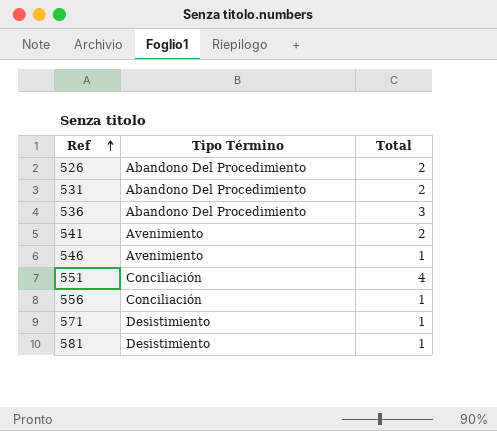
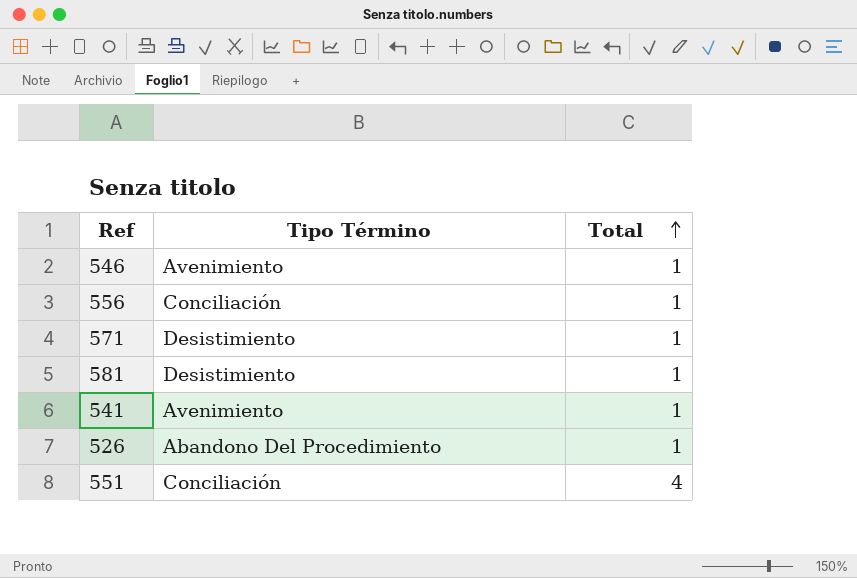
row order: Ref ascending -> Total ascending
row 531: Abandono Del Procedimiento | 2 -> none
row 536: Abandono Del Procedimiento | 3 -> none
541 | Total: 2 -> 1
526 | Total: 2 -> 1

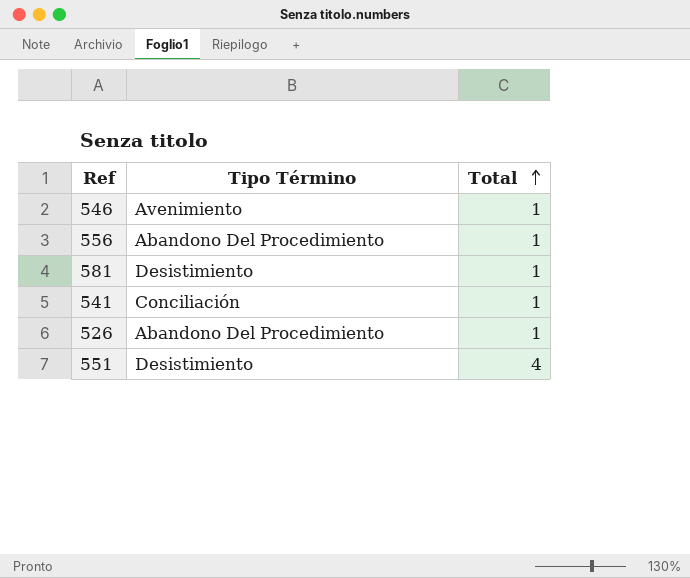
row 571: Desistimiento | 1 -> none
556 | Tipo Término: Conciliación -> Abandono Del Procedimiento
541 | Tipo Término: Avenimiento -> Conciliación
551 | Tipo Término: Conciliación -> Desistimiento

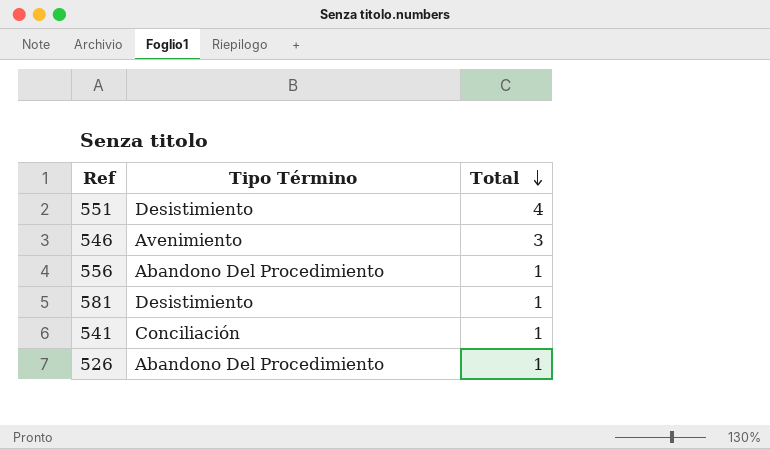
row order: Total ascending -> Total descending
546 | Total: 1 -> 3

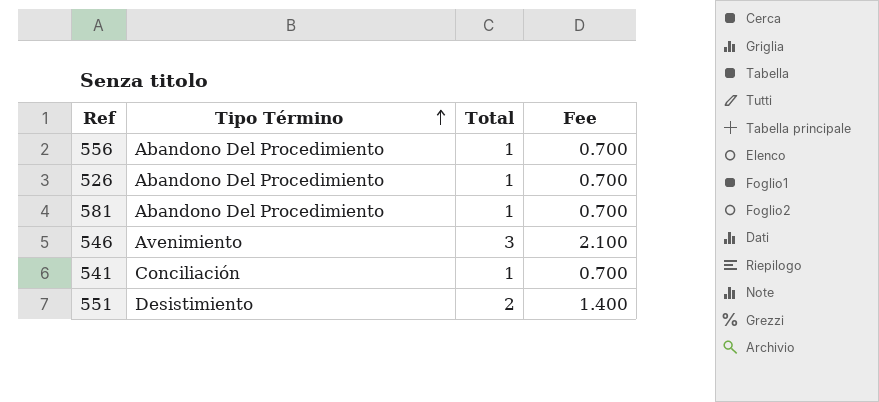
row order: Total descending -> Tipo Término ascending
column Fee | formula: none -> [Total] * 0.7
581 | Tipo Término: Desistimiento -> Abandono Del Procedimiento
551 | Total: 4 -> 2

